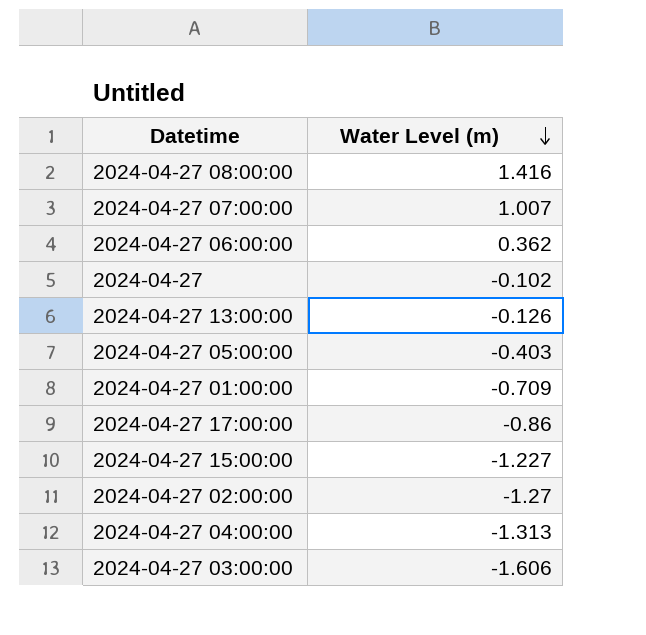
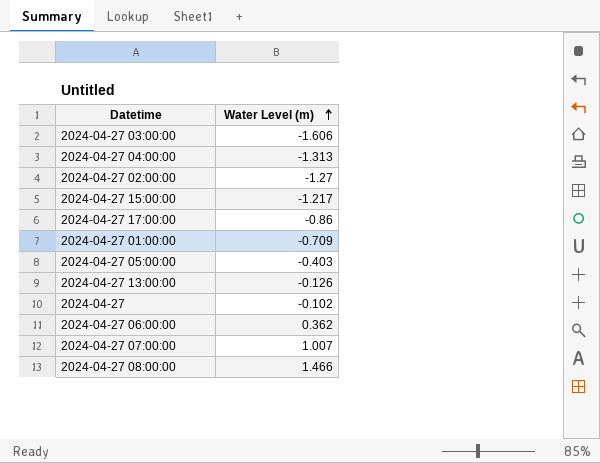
row order: Water Level (m) descending -> Water Level (m) ascending
2024-04-27 15:00:00 | Water Level (m): -1.227 -> -1.217
2024-04-27 08:00:00 | Water Level (m): 1.416 -> 1.466

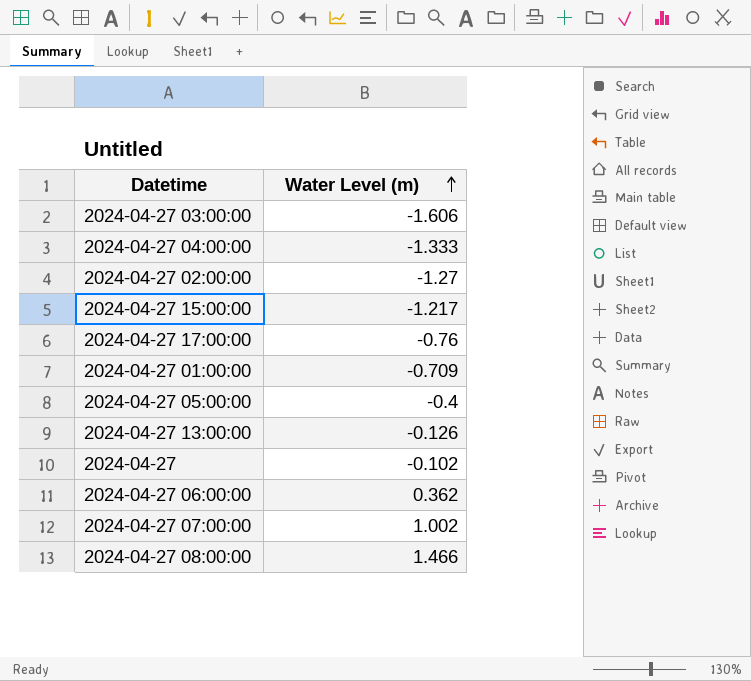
2024-04-27 04:00:00 | Water Level (m): -1.313 -> -1.333
2024-04-27 17:00:00 | Water Level (m): -0.86 -> -0.76
2024-04-27 05:00:00 | Water Level (m): -0.403 -> -0.4
2024-04-27 07:00:00 | Water Level (m): 1.007 -> 1.002

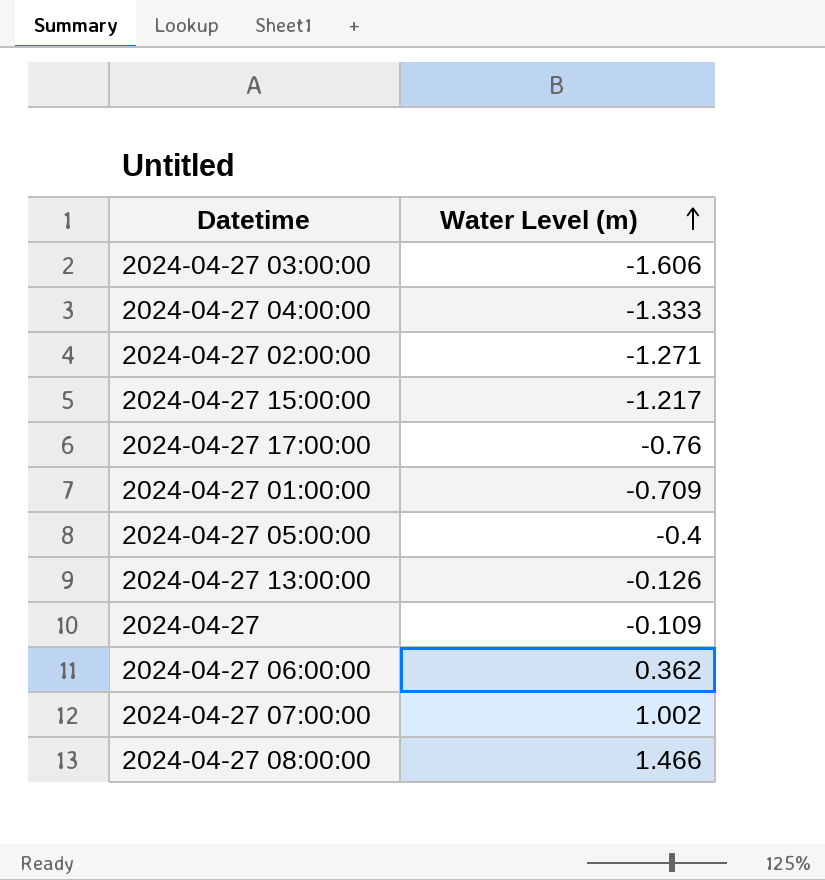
2024-04-27 02:00:00 | Water Level (m): -1.27 -> -1.271
2024-04-27 | Water Level (m): -0.102 -> -0.109

